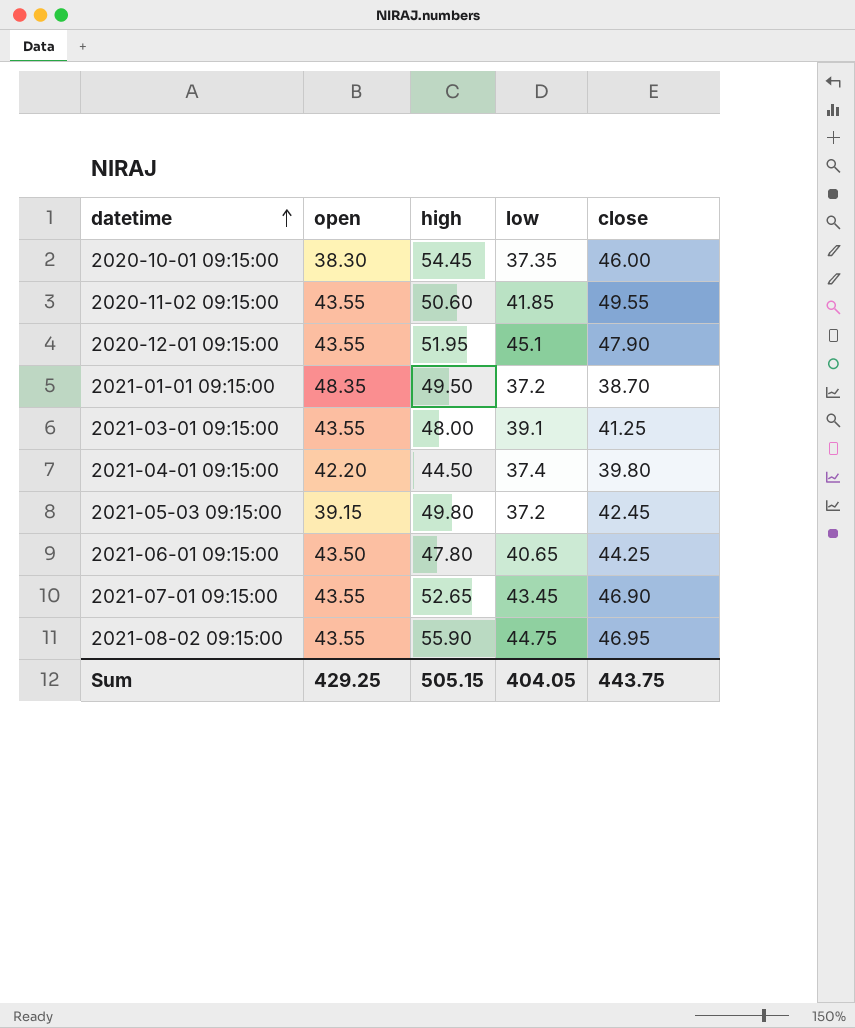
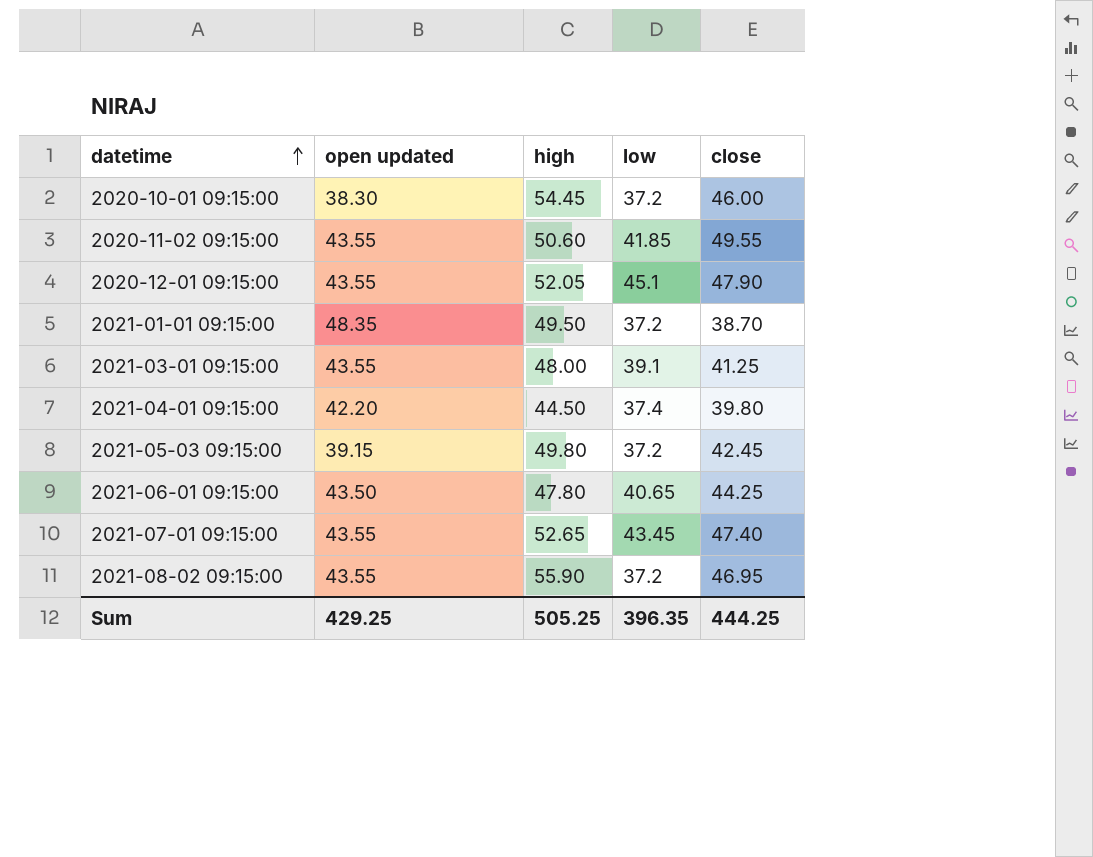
column name: open -> open updated
2020-10-01 09:15:00 | low: 37.35 -> 37.2
2020-12-01 09:15:00 | high: 51.95 -> 52.05
2021-07-01 09:15:00 | close: 46.90 -> 47.40
2021-08-02 09:15:00 | low: 44.75 -> 37.2
Sum | high: 505.15 -> 505.25
Sum | low: 404.05 -> 396.35
Sum | close: 443.75 -> 444.25

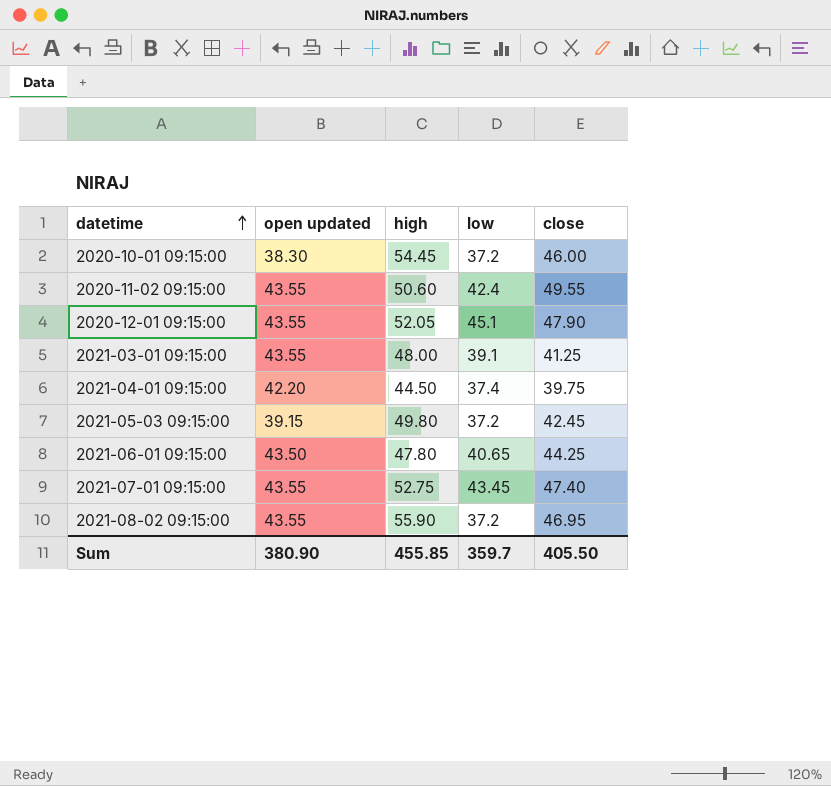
row 2021-01-01 09:15:00: 48.35 | 49.50 | 37.2 | 38.70 -> none
2020-11-02 09:15:00 | low: 41.85 -> 42.4
2021-04-01 09:15:00 | close: 39.80 -> 39.75
2021-07-01 09:15:00 | high: 52.65 -> 52.75
Sum | open updated: 429.25 -> 380.90
Sum | high: 505.25 -> 455.85
Sum | low: 396.35 -> 359.7
Sum | close: 444.25 -> 405.50

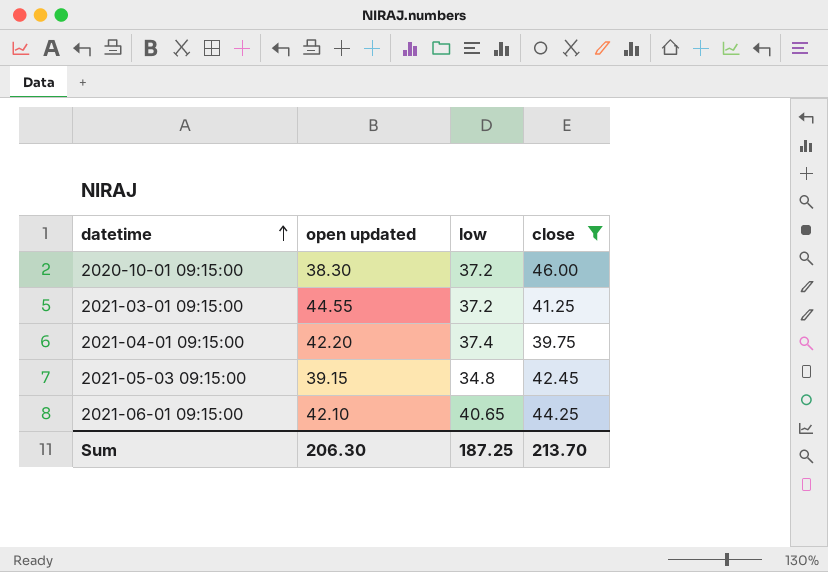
filter: none -> close <= 46.00
column high | position: 3 -> none
2021-03-01 09:15:00 | open updated: 43.55 -> 44.55
2021-03-01 09:15:00 | low: 39.1 -> 37.2
2021-05-03 09:15:00 | low: 37.2 -> 34.8
2021-06-01 09:15:00 | open updated: 43.50 -> 42.10
Sum | open updated: 380.90 -> 206.30
Sum | low: 359.7 -> 187.25
Sum | close: 405.50 -> 213.70

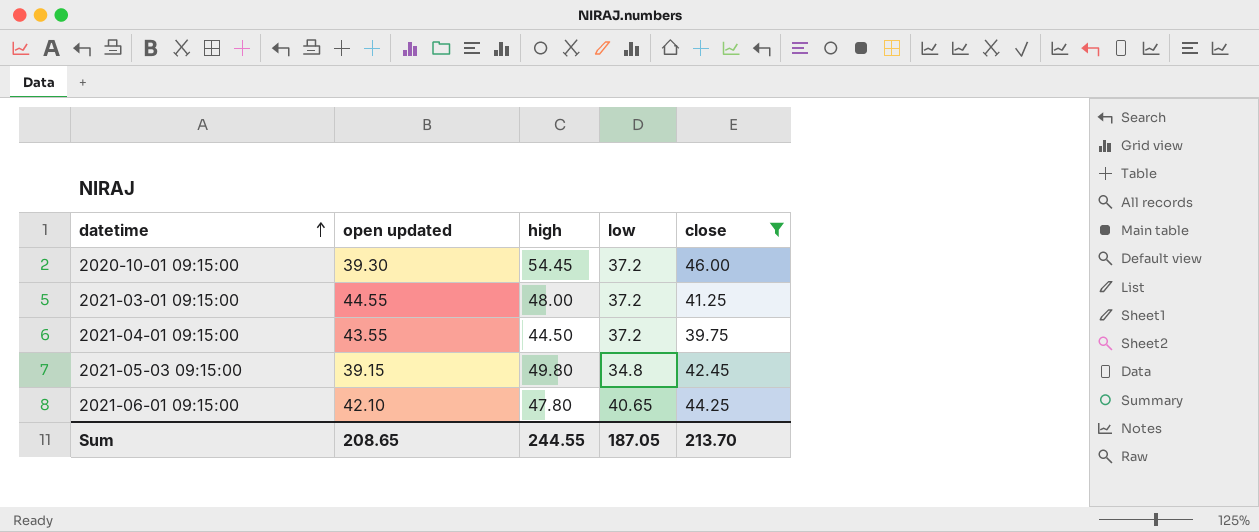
column high | position: none -> 3
2020-10-01 09:15:00 | open updated: 38.30 -> 39.30
2021-04-01 09:15:00 | open updated: 42.20 -> 43.55
2021-04-01 09:15:00 | low: 37.4 -> 37.2
Sum | open updated: 206.30 -> 208.65
Sum | low: 187.25 -> 187.05

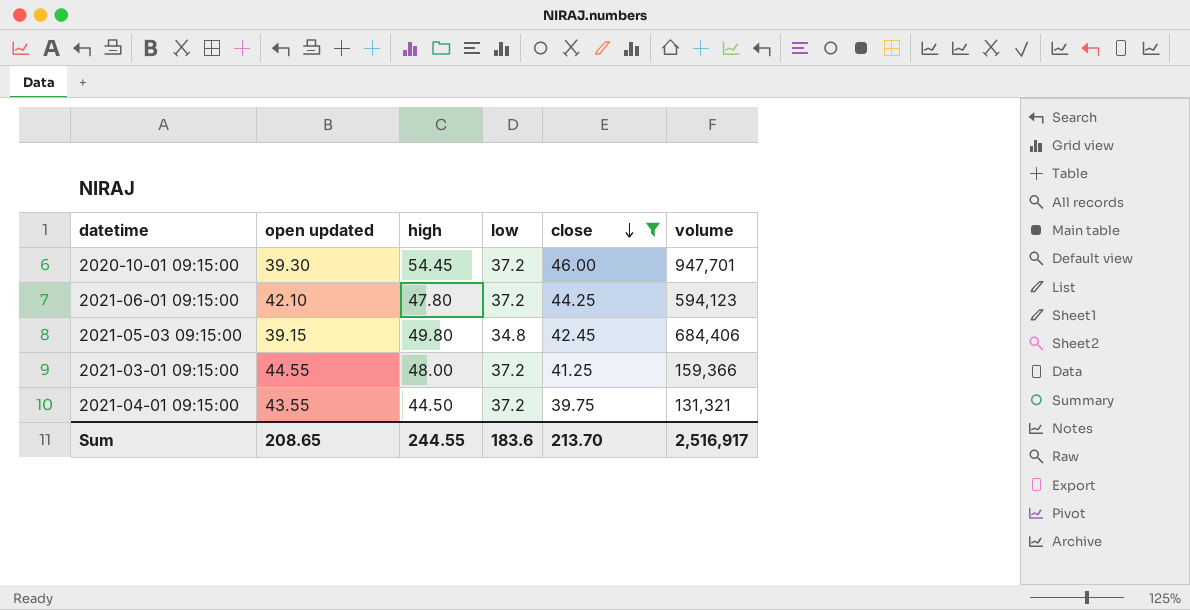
row order: datetime ascending -> close descending
column volume | position: none -> 6
2021-06-01 09:15:00 | low: 40.65 -> 37.2
Sum | low: 187.05 -> 183.6

